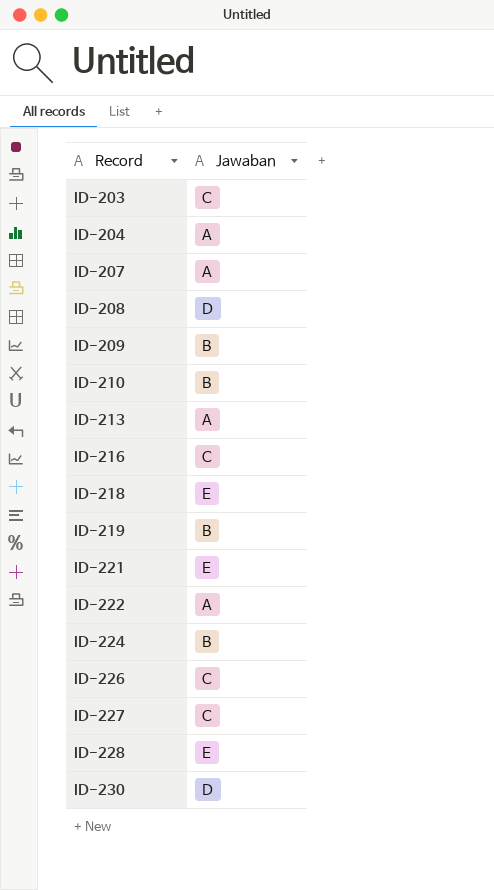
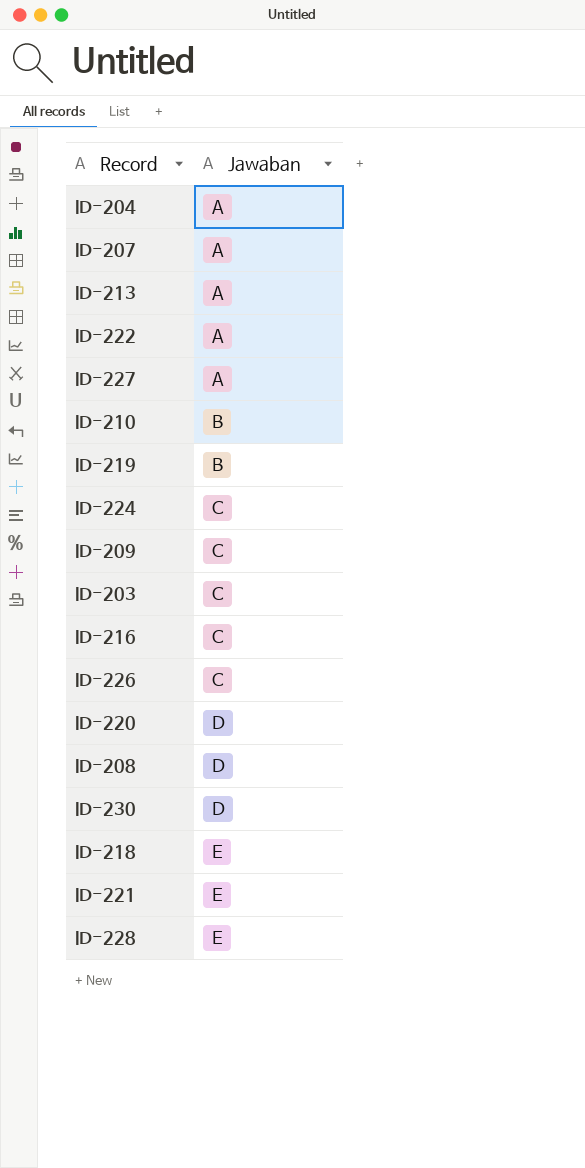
row order: Record ascending -> Jawaban ascending
ID-227 | Jawaban: C -> A
ID-224 | Jawaban: B -> C
ID-209 | Jawaban: B -> C
row ID-220: none -> D

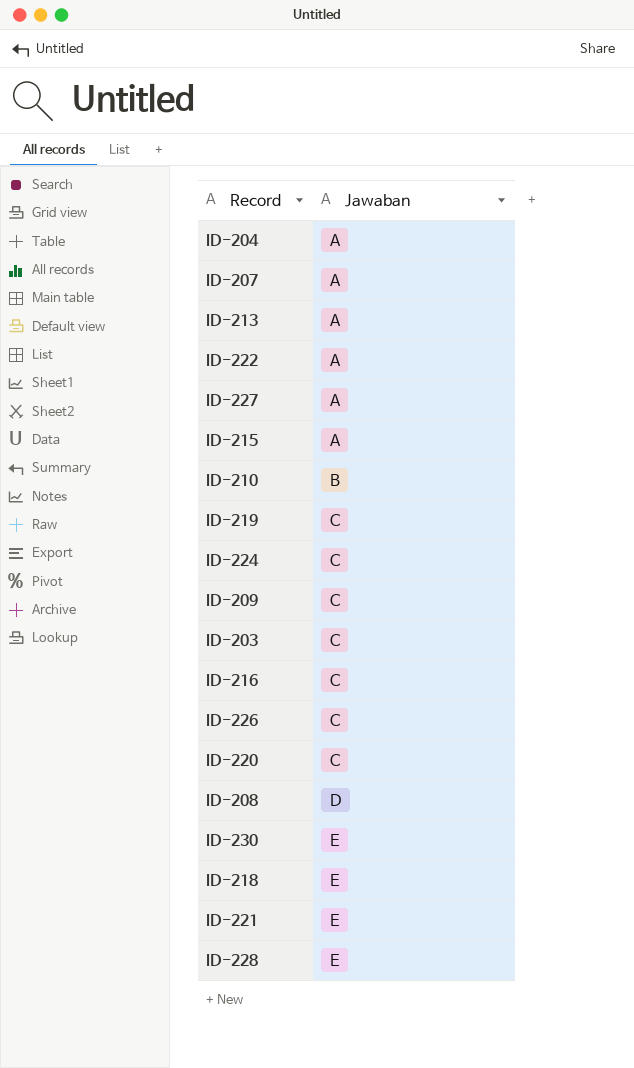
row ID-215: none -> A
ID-219 | Jawaban: B -> C
ID-220 | Jawaban: D -> C
ID-230 | Jawaban: D -> E

